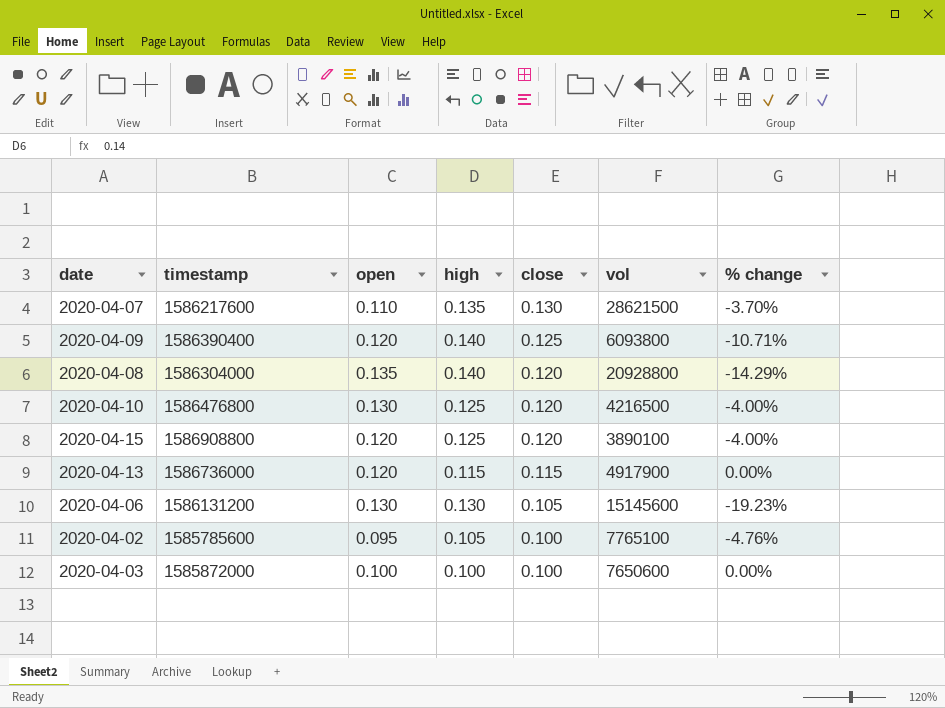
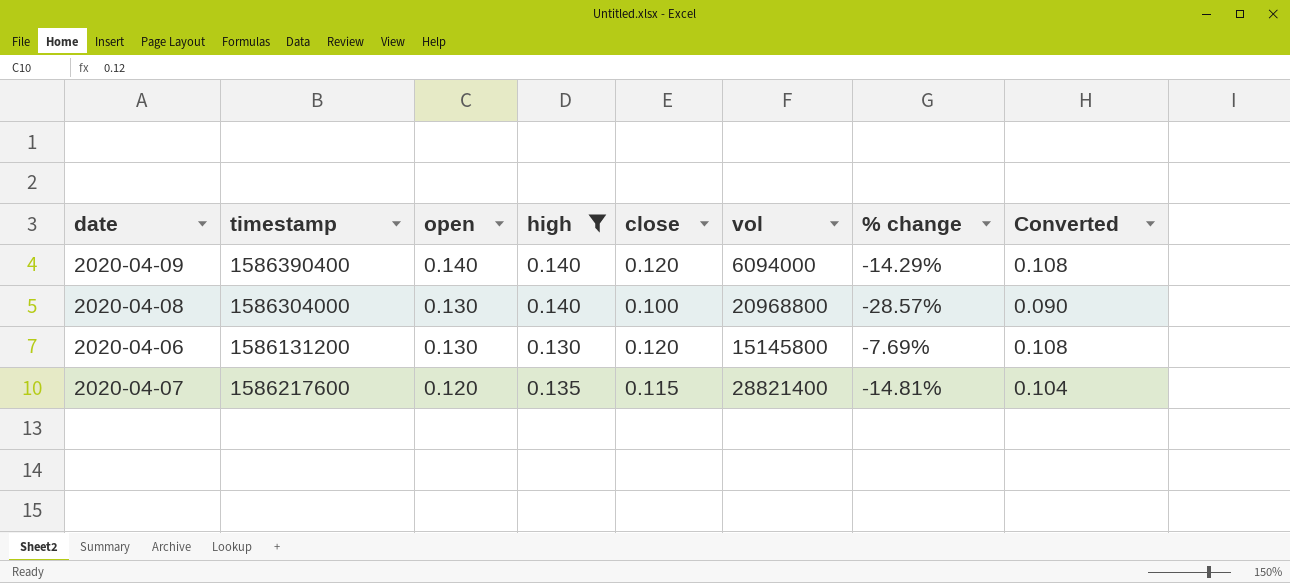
filter: none -> high >= 0.130
row order: close descending -> open descending
column Converted | formula: none -> [close] * 0.9
2020-04-09 | open: 0.120 -> 0.140
2020-04-09 | close: 0.125 -> 0.120
2020-04-09 | vol: 6093800 -> 6094000
2020-04-09 | % change: -10.71% -> -14.29%
2020-04-08 | open: 0.135 -> 0.130
2020-04-08 | close: 0.120 -> 0.100
2020-04-08 | vol: 20928800 -> 20968800
2020-04-08 | % change: -14.29% -> -28.57%
2020-04-06 | close: 0.105 -> 0.120
2020-04-06 | vol: 15145600 -> 15145800
2020-04-06 | % change: -19.23% -> -7.69%
2020-04-07 | open: 0.110 -> 0.120
2020-04-07 | close: 0.130 -> 0.115
2020-04-07 | vol: 28621500 -> 28821400
2020-04-07 | % change: -3.70% -> -14.81%

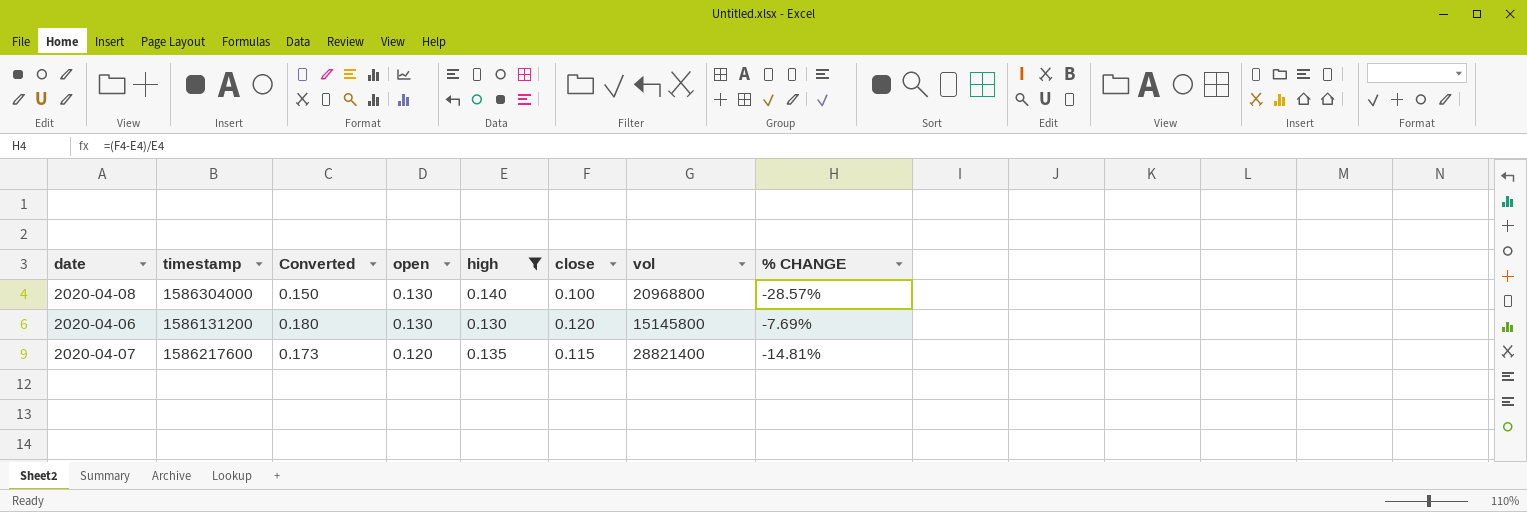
column Converted | formula: [close] * 0.9 -> [close] * 1.5
column Converted | position: 8 -> 3
column name: % change -> % CHANGE
row 2020-04-09: 1586390400 | 0.140 | 0.140 | 0.120 | 6094000 | -14.29% | 0.108 -> none

